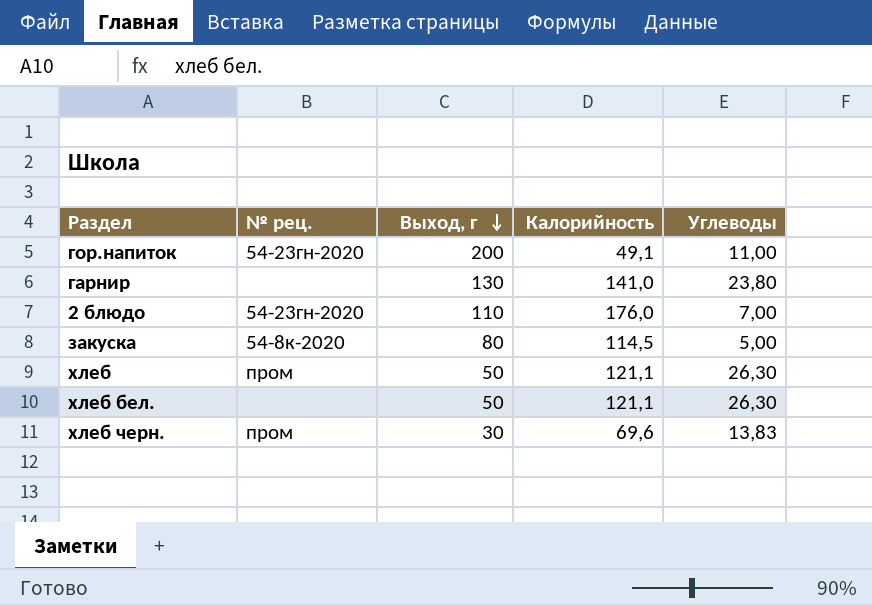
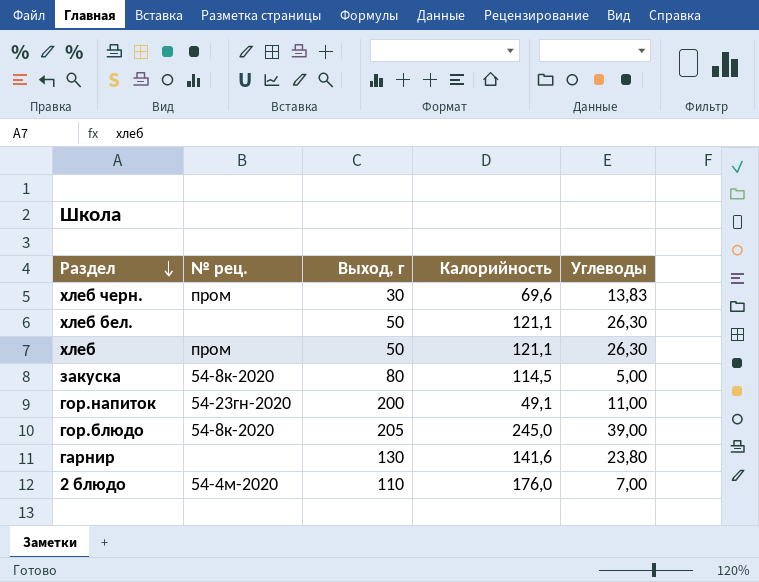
row order: Выход, г descending -> Раздел descending
row гор.блюдо: none -> 54-8к-2020 | 205 | 245,0 | 39,00
гарнир | Калорийность: 141,0 -> 141,6
2 блюдо | № рец.: 54-23гн-2020 -> 54-4м-2020

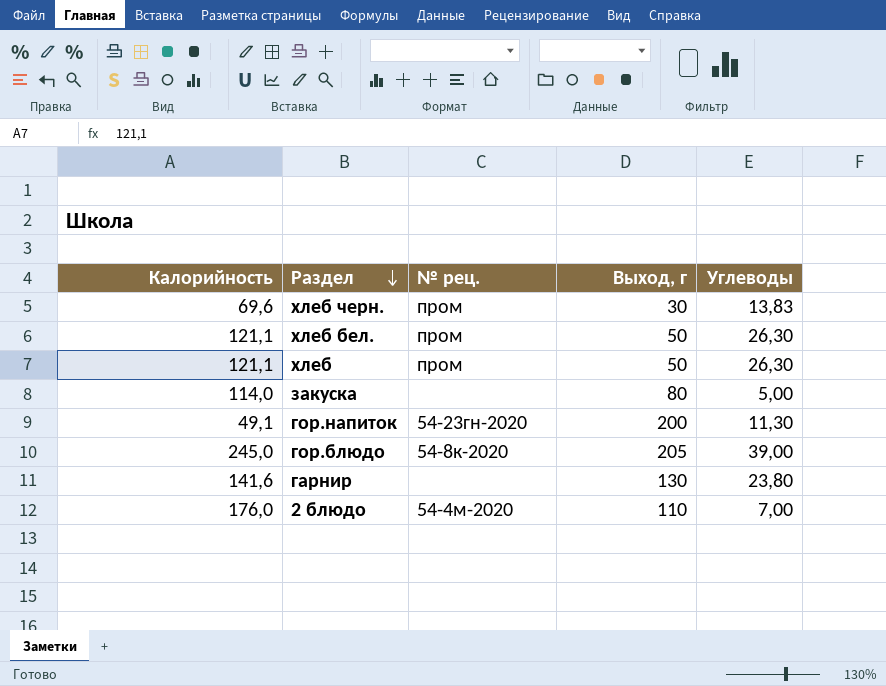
column Калорийность | position: 4 -> 1
хлеб бел. | № рец.: none -> пром
закуска | Калорийность: 114,5 -> 114,0
закуска | № рец.: 54-8к-2020 -> none
гор.напиток | Углеводы: 11,00 -> 11,30

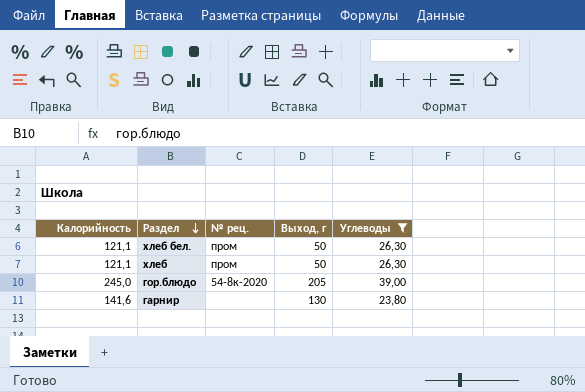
filter: none -> Углеводы >= 23,80

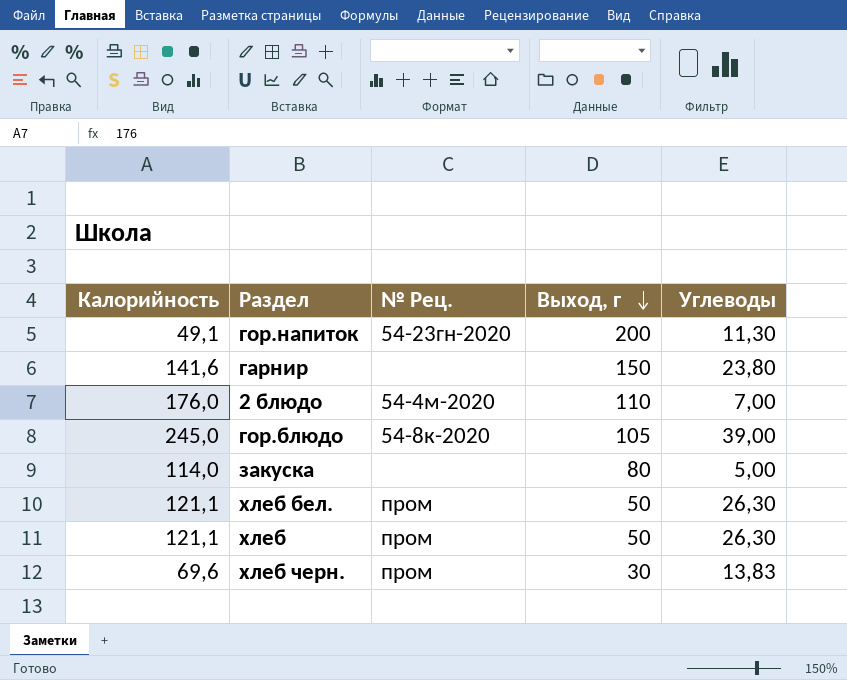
filter: Углеводы >= 23,80 -> none
row order: Раздел descending -> Выход, г descending
column name: № рец. -> № Рец.
гарнир | Выход, г: 130 -> 150
гор.блюдо | Выход, г: 205 -> 105

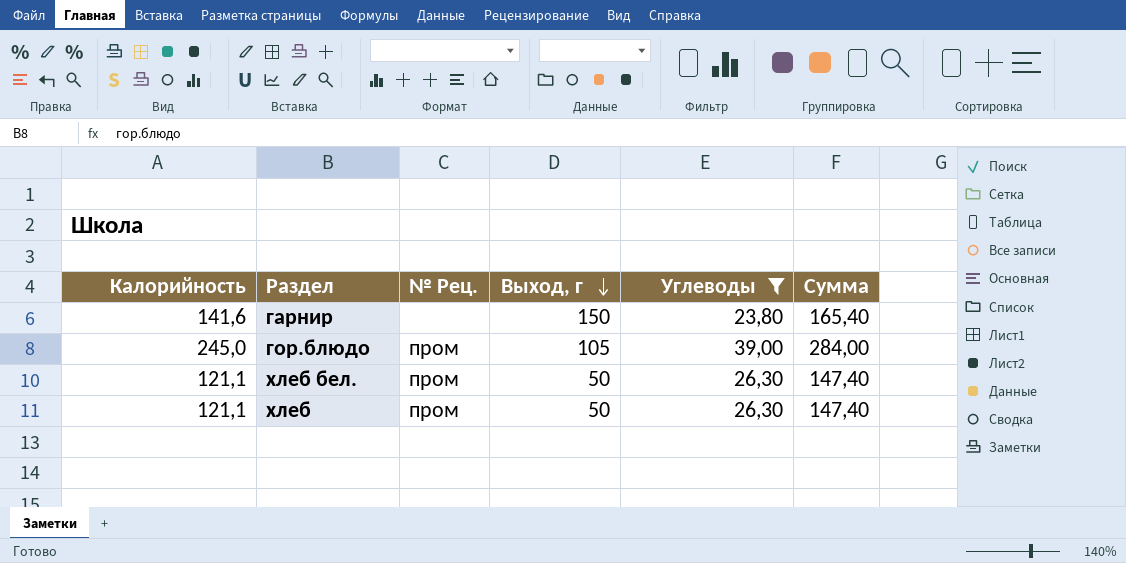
filter: none -> Углеводы >= 23,80
column Сумма | formula: none -> [Калорийность] + [Углеводы]
гор.блюдо | № Рец.: 54-8к-2020 -> пром

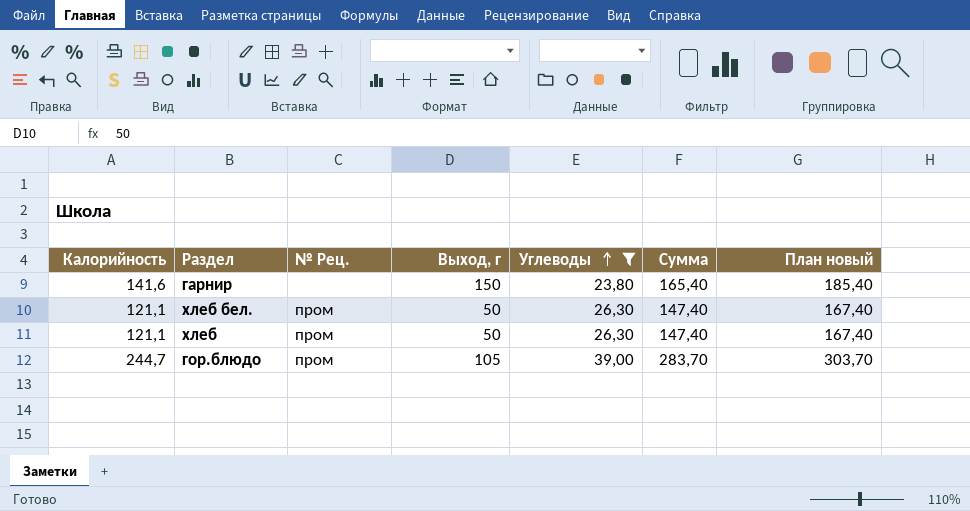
row order: Выход, г descending -> Углеводы ascending
column План новый | formula: none -> [Сумма] + 20
гор.блюдо | Калорийность: 245,0 -> 244,7
гор.блюдо | Сумма: 284,00 -> 283,70

